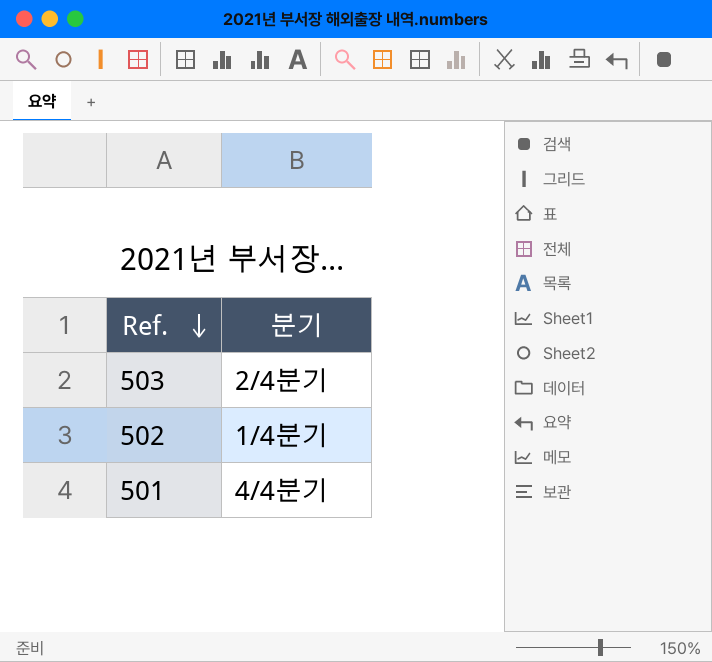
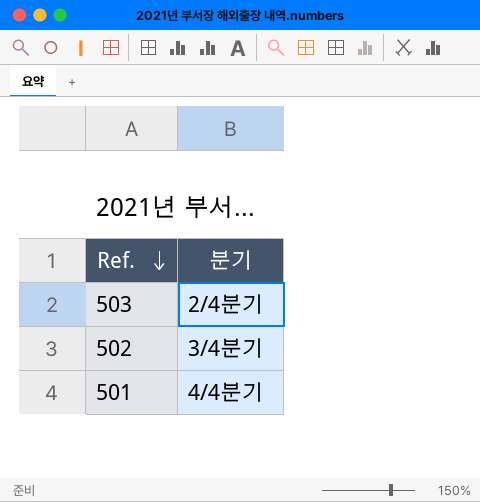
502 | 분기: 1/4분기 -> 3/4분기

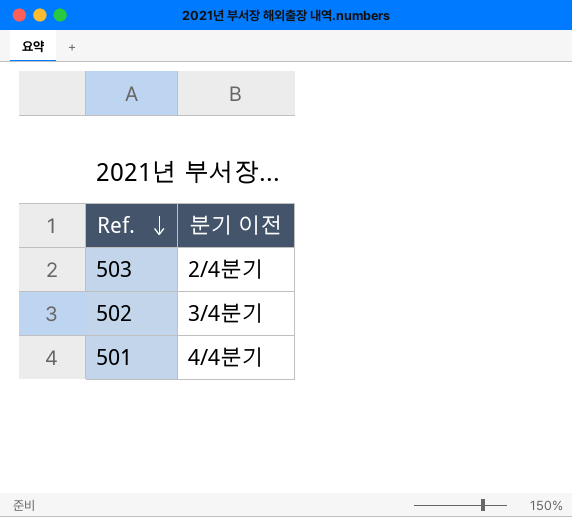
column name: 분기 -> 분기 이전

